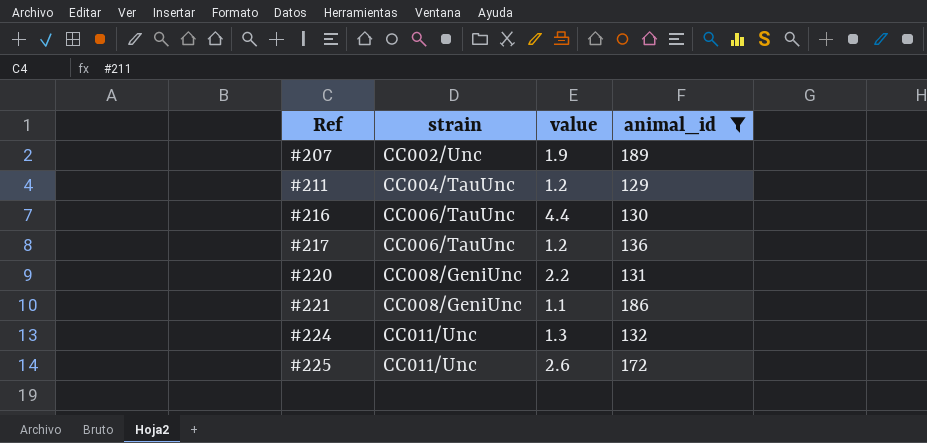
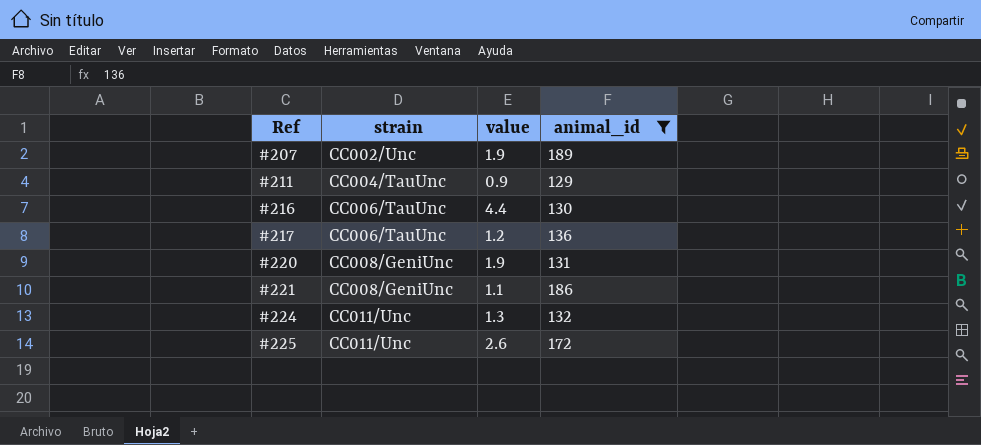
#211 | value: 1.2 -> 0.9
#220 | value: 2.2 -> 1.9

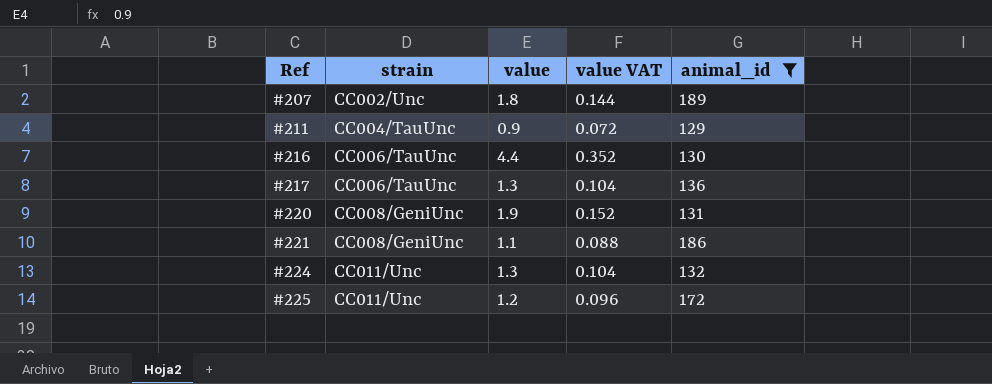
column value VAT | formula: none -> [value] * 0.08
#207 | value: 1.9 -> 1.8
#217 | value: 1.2 -> 1.3
#225 | value: 2.6 -> 1.2

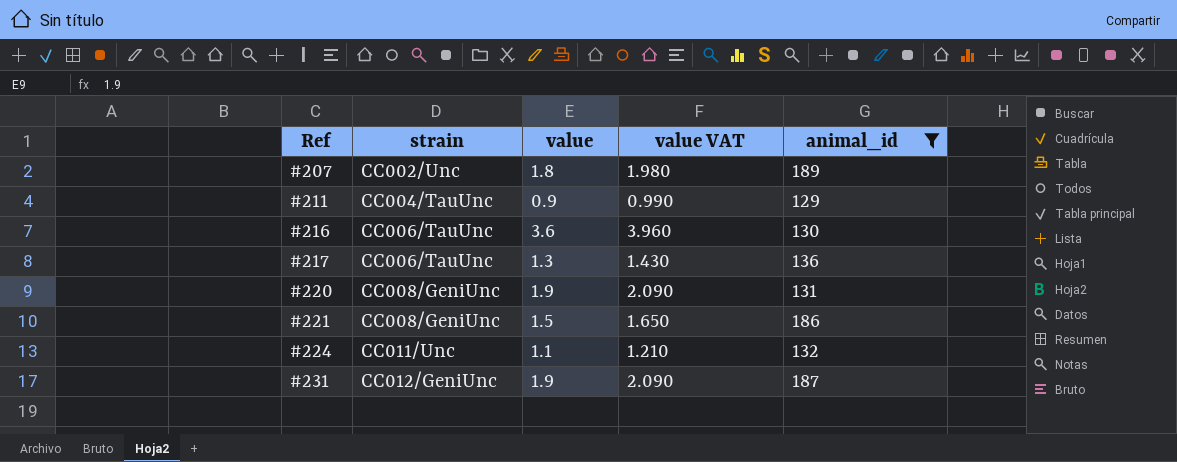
column value VAT | formula: [value] * 0.08 -> [value] * 1.1
row #225: CC011/Unc | 1.2 | 0.096 | 172 -> none
#216 | value: 4.4 -> 3.6
#221 | value: 1.1 -> 1.5
#224 | value: 1.3 -> 1.1
row #231: none -> CC012/GeniUnc | 1.9 | 2.090 | 187

